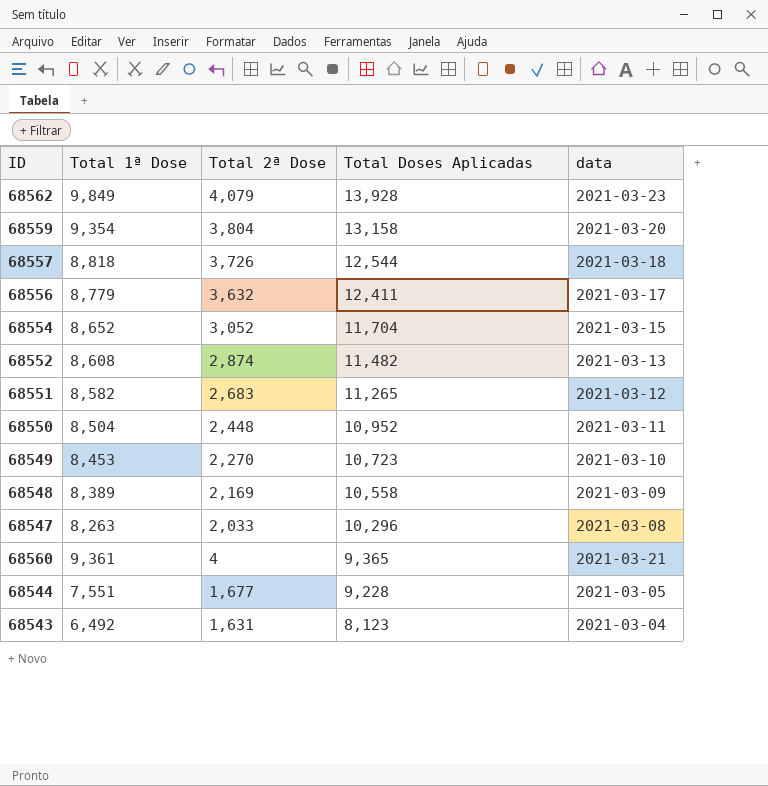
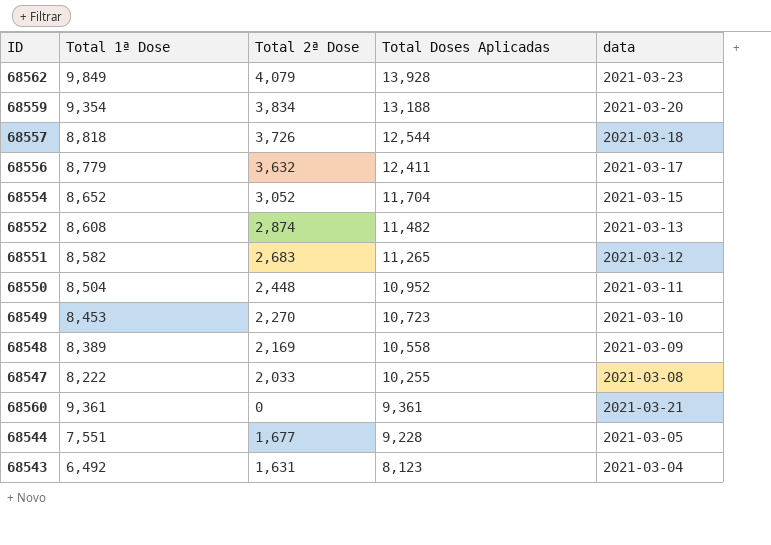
68559 | Total 2ª Dose: 3,804 -> 3,834
68559 | Total Doses Aplicadas: 13,158 -> 13,188
68547 | Total 1ª Dose: 8,263 -> 8,222
68547 | Total Doses Aplicadas: 10,296 -> 10,255
68560 | Total 2ª Dose: 4 -> 0
68560 | Total Doses Aplicadas: 9,365 -> 9,361

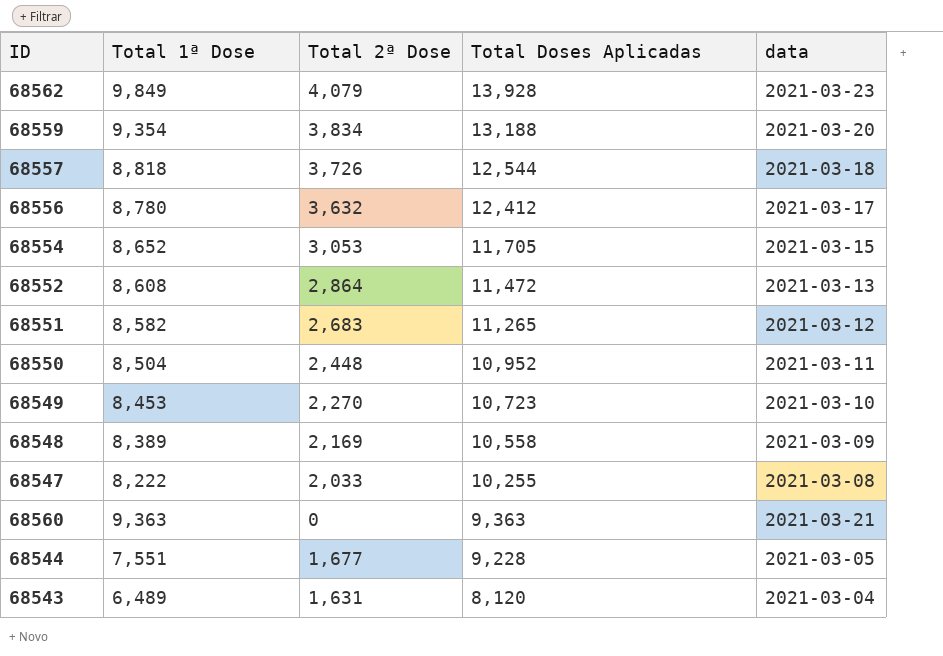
68556 | Total 1ª Dose: 8,779 -> 8,780
68556 | Total Doses Aplicadas: 12,411 -> 12,412
68554 | Total 2ª Dose: 3,052 -> 3,053
68554 | Total Doses Aplicadas: 11,704 -> 11,705
68552 | Total 2ª Dose: 2,874 -> 2,864
68552 | Total Doses Aplicadas: 11,482 -> 11,472
68560 | Total 1ª Dose: 9,361 -> 9,363
68560 | Total Doses Aplicadas: 9,361 -> 9,363
68543 | Total 1ª Dose: 6,492 -> 6,489
68543 | Total Doses Aplicadas: 8,123 -> 8,120

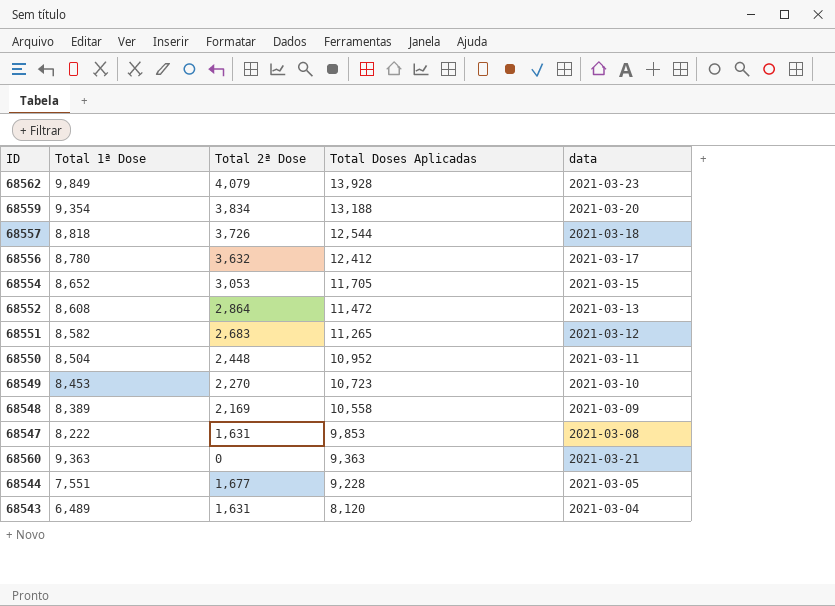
68547 | Total 2ª Dose: 2,033 -> 1,631
68547 | Total Doses Aplicadas: 10,255 -> 9,853

